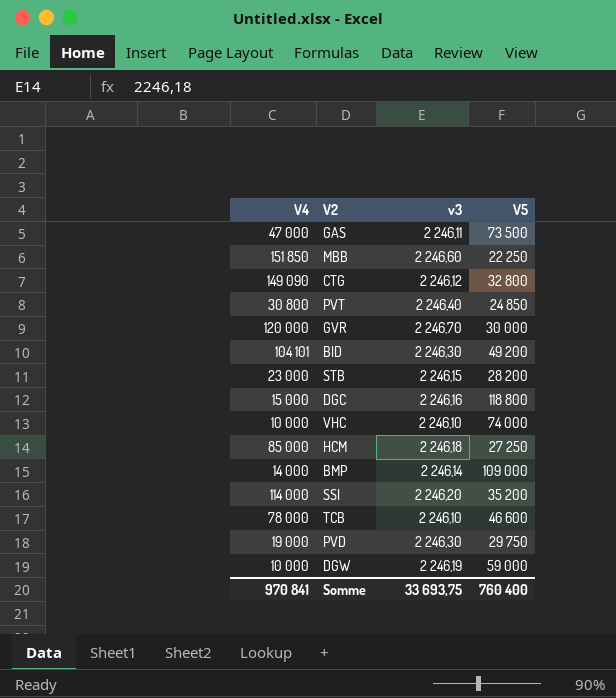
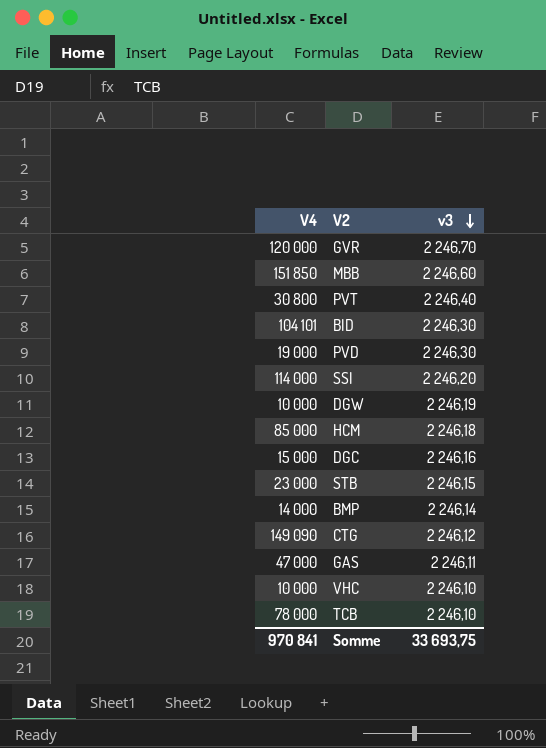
row order: none -> v3 descending
column V5 | position: 4 -> none

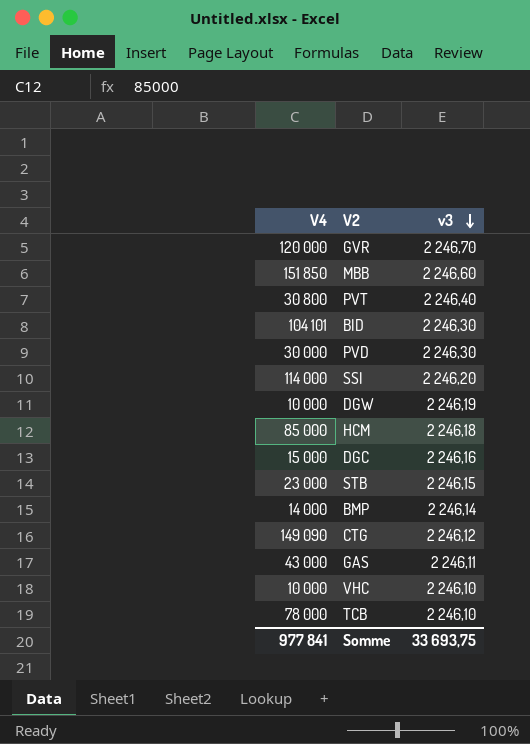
PVD | V4: 19 000 -> 30 000
GAS | V4: 47 000 -> 43 000
Somme | V4: 970 841 -> 977 841

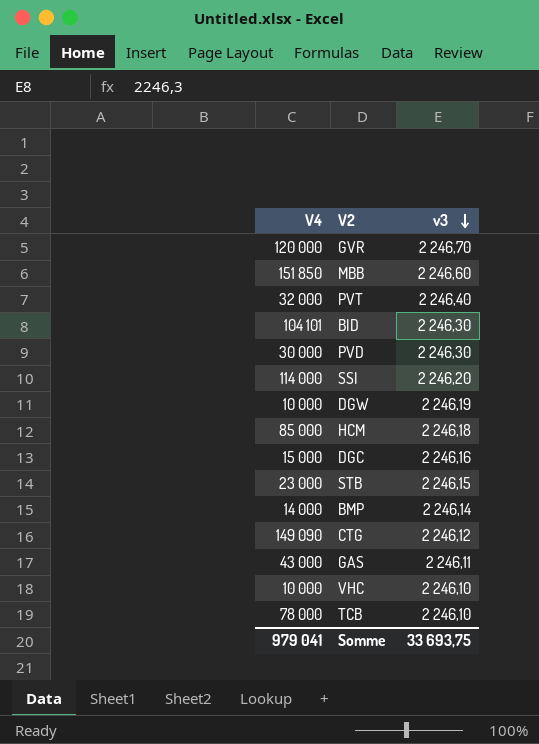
PVT | V4: 30 800 -> 32 000
Somme | V4: 977 841 -> 979 041

